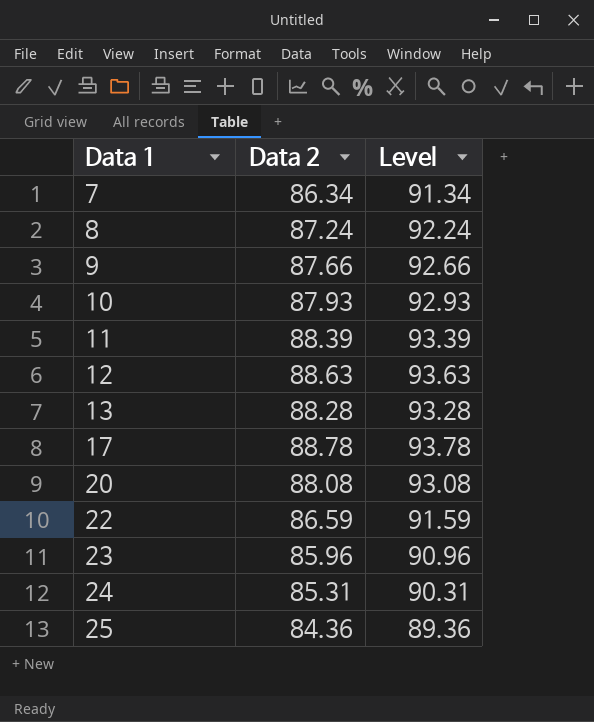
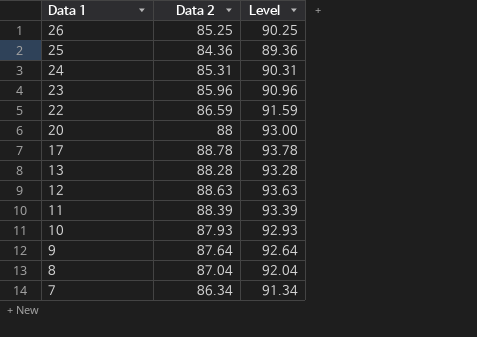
row order: Data 1 ascending -> Data 1 descending
row 26: none -> 85.25 | 90.25
20 | Data 2: 88.08 -> 88
20 | Level: 93.08 -> 93.00
9 | Data 2: 87.66 -> 87.64
9 | Level: 92.66 -> 92.64
8 | Data 2: 87.24 -> 87.04
8 | Level: 92.24 -> 92.04

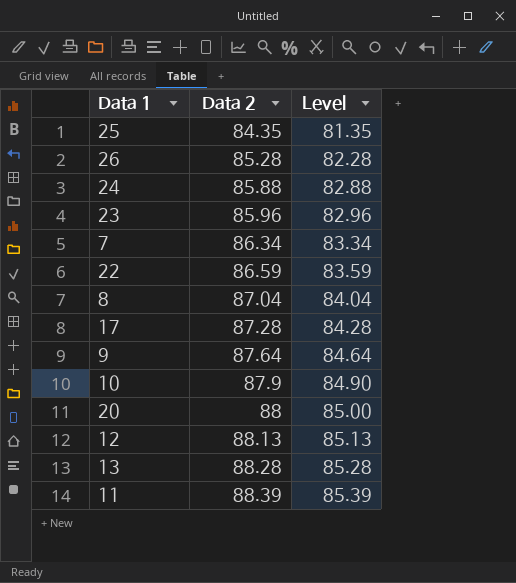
row order: Data 1 descending -> Data 2 ascending
column Level | formula: [Data 2] + 5 -> [Data 2] - 3
25 | Data 2: 84.36 -> 84.35
26 | Data 2: 85.25 -> 85.28
24 | Data 2: 85.31 -> 85.88
17 | Data 2: 88.78 -> 87.28
10 | Data 2: 87.93 -> 87.9
12 | Data 2: 88.63 -> 88.13

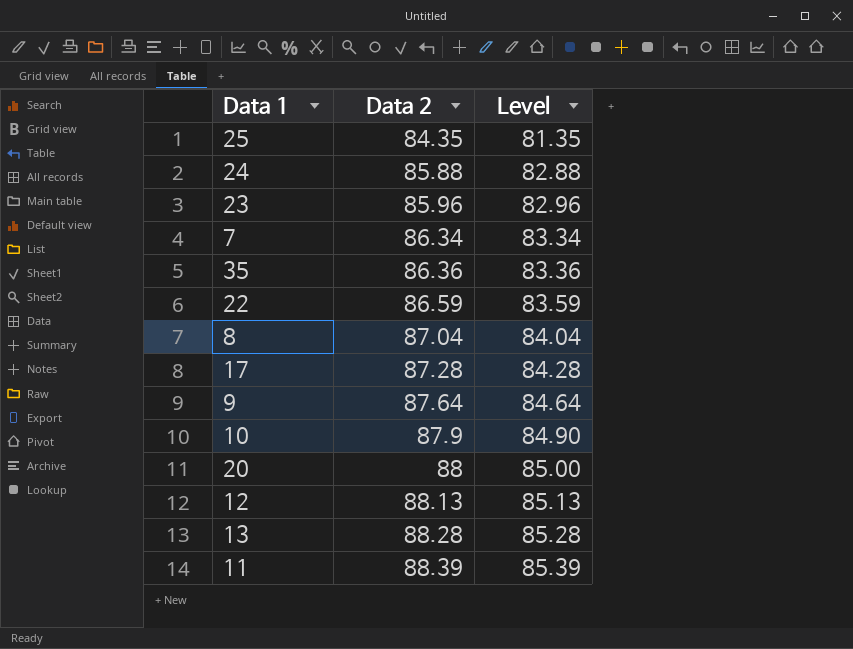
row 26: 85.28 | 82.28 -> none
row 35: none -> 86.36 | 83.36

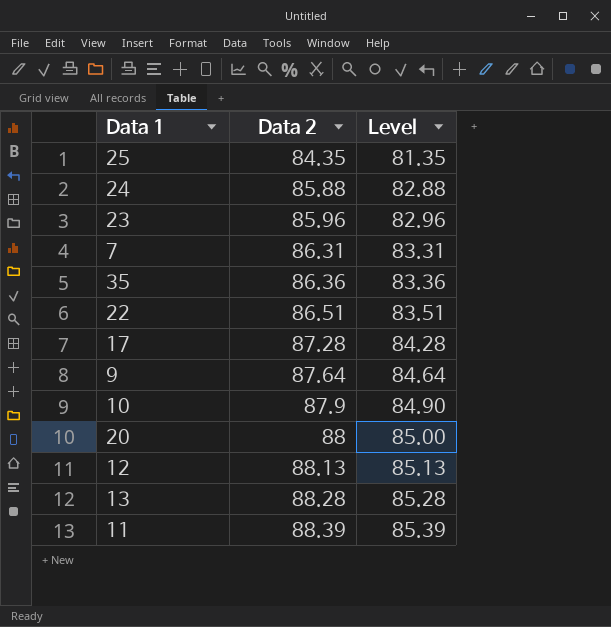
row 8: 87.04 | 84.04 -> none
7 | Data 2: 86.34 -> 86.31
7 | Level: 83.34 -> 83.31
22 | Data 2: 86.59 -> 86.51
22 | Level: 83.59 -> 83.51

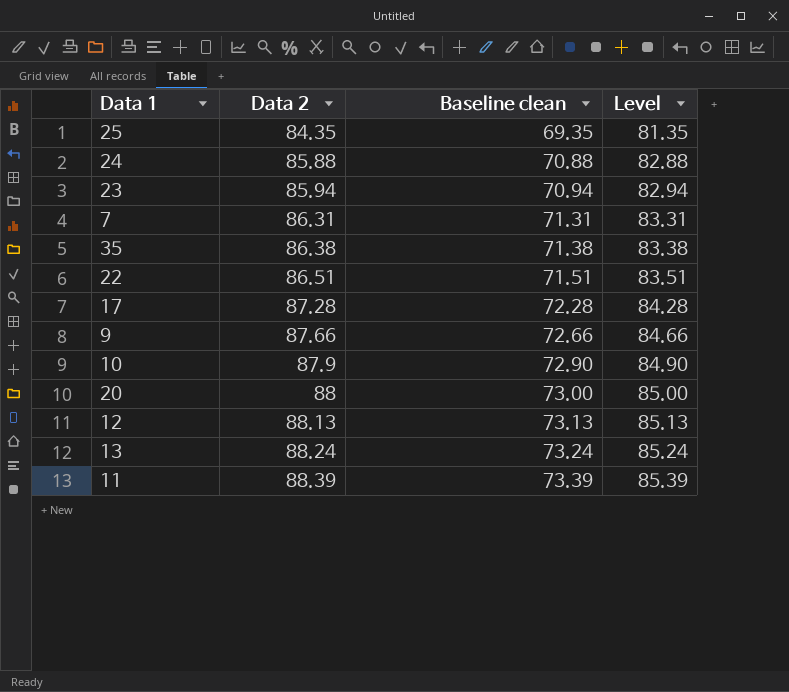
column Baseline clean | formula: none -> [Data 2] - 15
23 | Data 2: 85.96 -> 85.94
23 | Level: 82.96 -> 82.94
35 | Data 2: 86.36 -> 86.38
35 | Level: 83.36 -> 83.38
9 | Data 2: 87.64 -> 87.66
9 | Level: 84.64 -> 84.66
13 | Data 2: 88.28 -> 88.24
13 | Level: 85.28 -> 85.24

